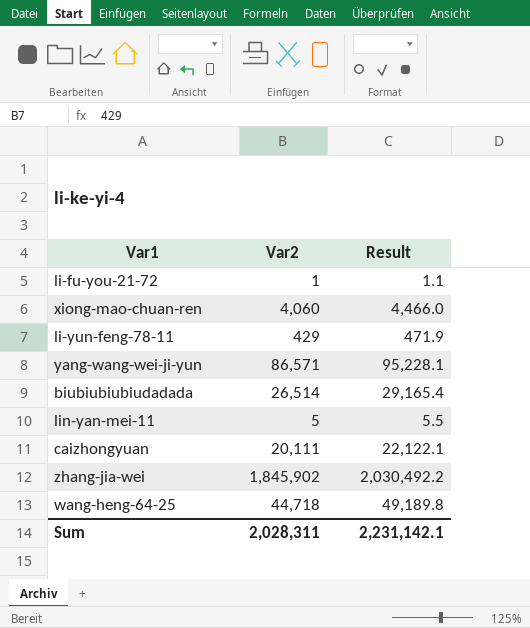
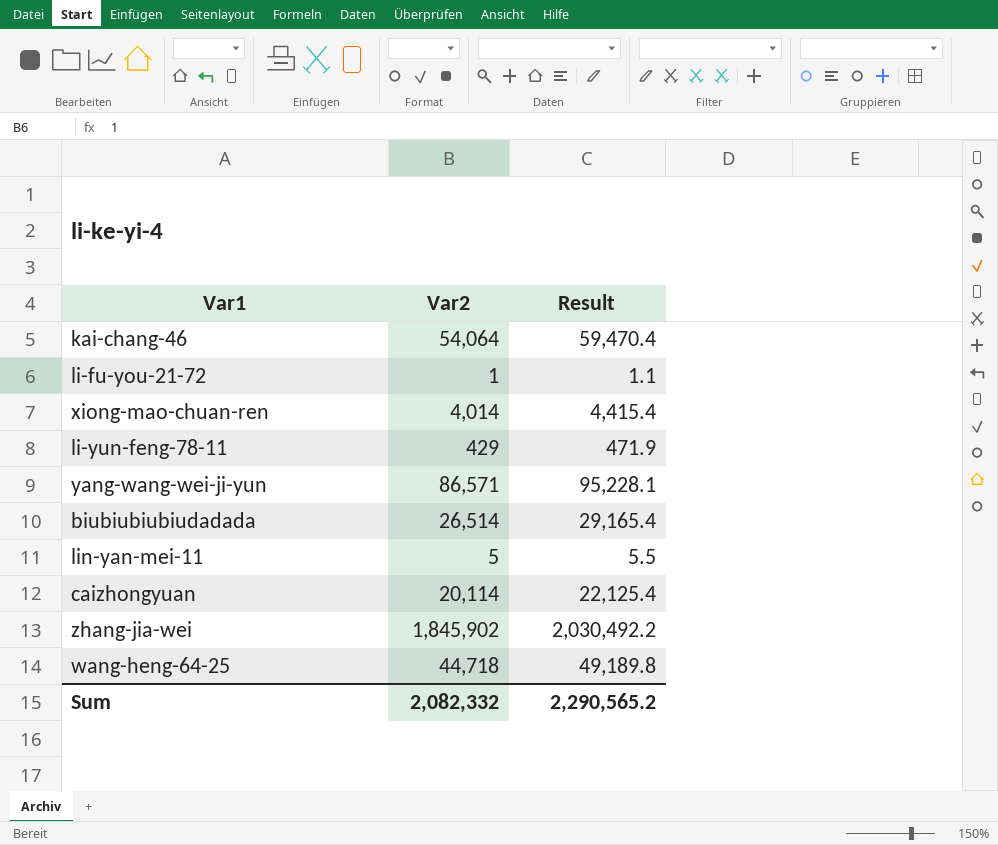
row kai-chang-46: none -> 54,064 | 59,470.4
xiong-mao-chuan-ren | Var2: 4,060 -> 4,014
xiong-mao-chuan-ren | Result: 4,466.0 -> 4,415.4
caizhongyuan | Var2: 20,111 -> 20,114
caizhongyuan | Result: 22,122.1 -> 22,125.4
Sum | Var2: 2,028,311 -> 2,082,332
Sum | Result: 2,231,142.1 -> 2,290,565.2

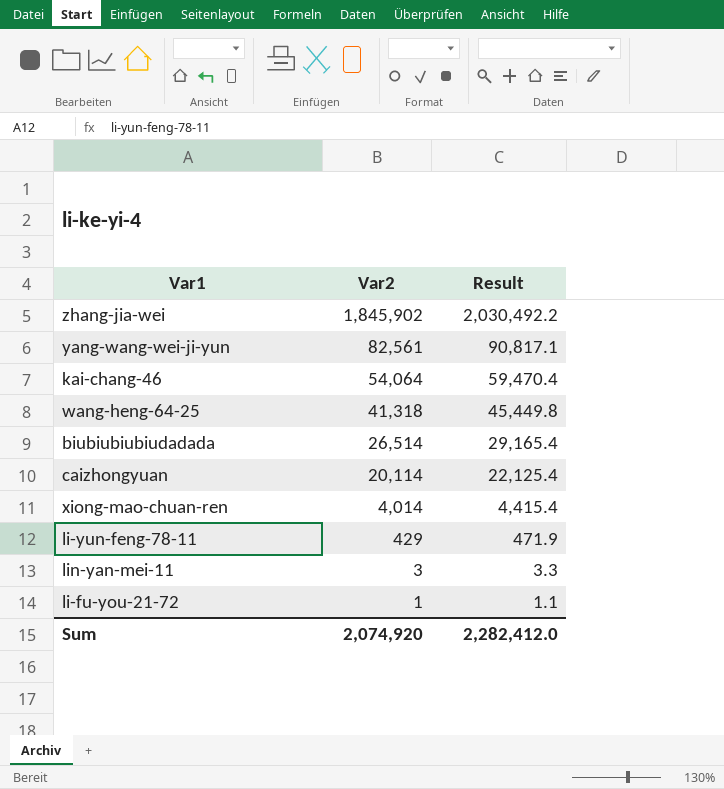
row order: none -> Var2 descending
yang-wang-wei-ji-yun | Var2: 86,571 -> 82,561
yang-wang-wei-ji-yun | Result: 95,228.1 -> 90,817.1
wang-heng-64-25 | Var2: 44,718 -> 41,318
wang-heng-64-25 | Result: 49,189.8 -> 45,449.8
lin-yan-mei-11 | Var2: 5 -> 3
lin-yan-mei-11 | Result: 5.5 -> 3.3
Sum | Var2: 2,082,332 -> 2,074,920
Sum | Result: 2,290,565.2 -> 2,282,412.0

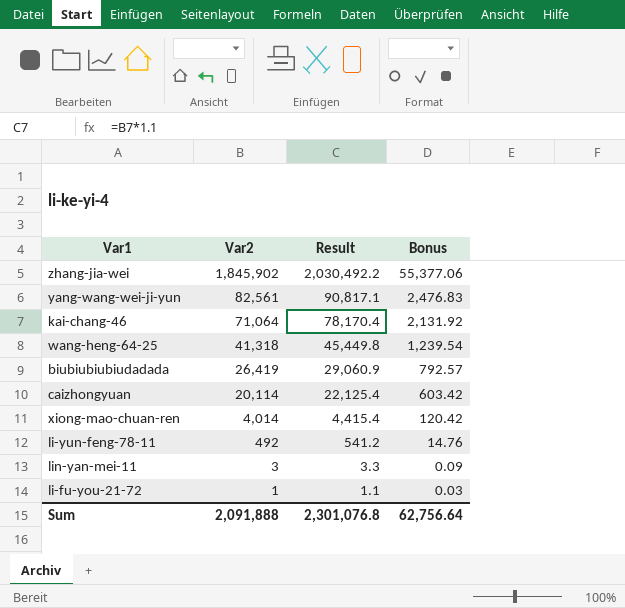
column Bonus | formula: none -> [Var2] * 0.03
kai-chang-46 | Var2: 54,064 -> 71,064
kai-chang-46 | Result: 59,470.4 -> 78,170.4
biubiubiubiudadada | Var2: 26,514 -> 26,419
biubiubiubiudadada | Result: 29,165.4 -> 29,060.9
li-yun-feng-78-11 | Var2: 429 -> 492
li-yun-feng-78-11 | Result: 471.9 -> 541.2
Sum | Var2: 2,074,920 -> 2,091,888
Sum | Result: 2,282,412.0 -> 2,301,076.8

